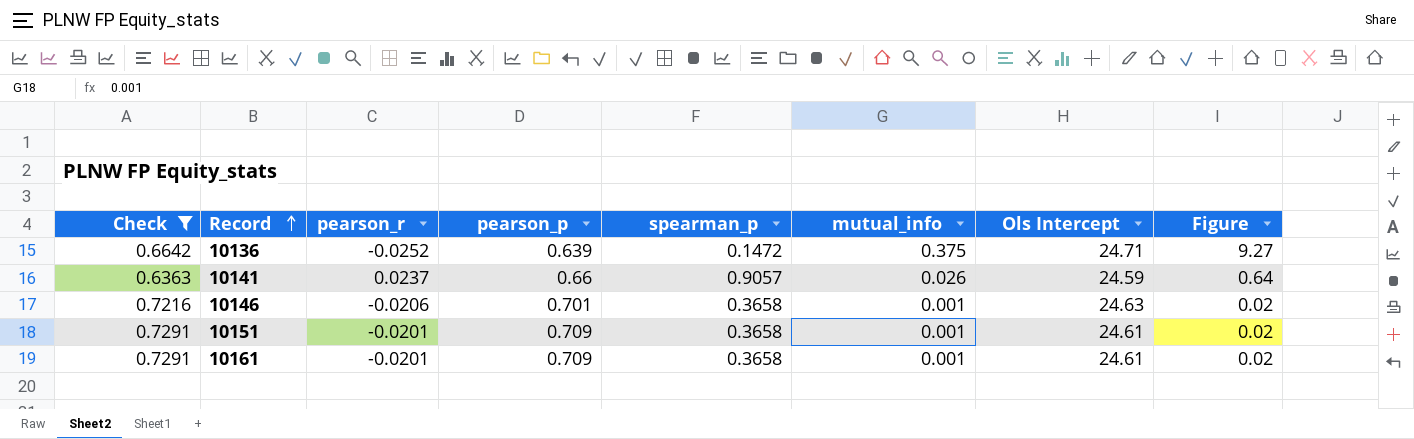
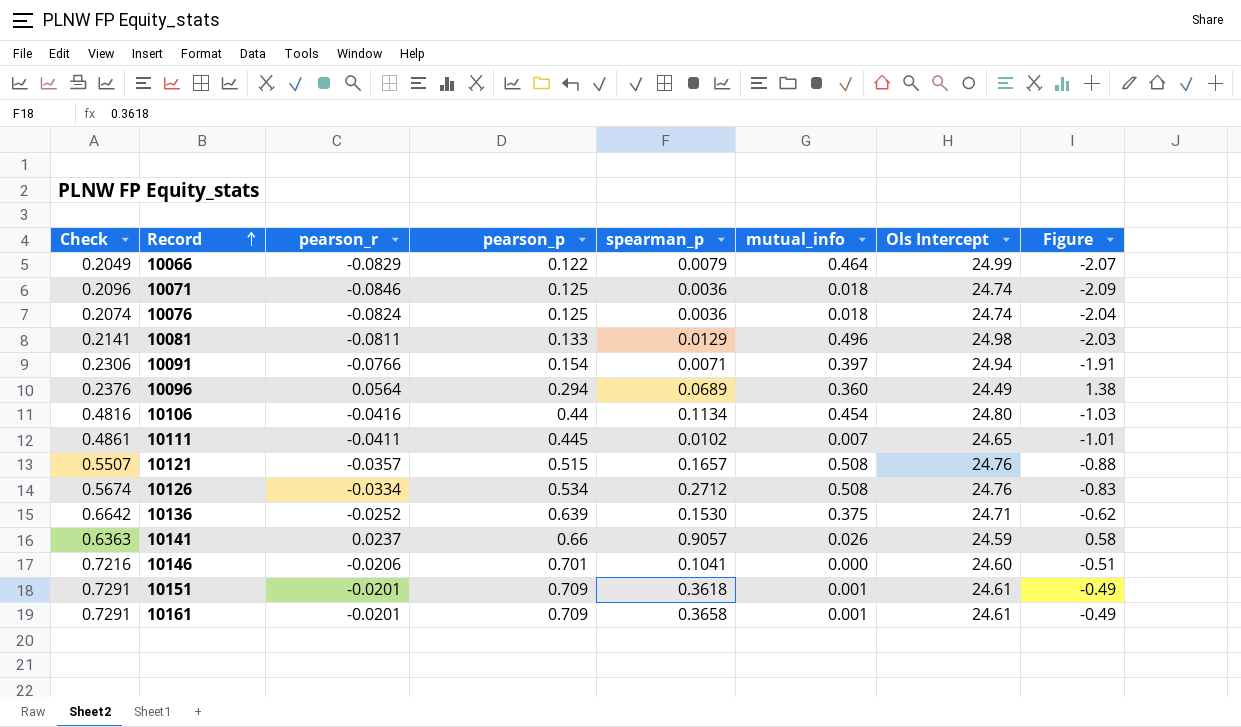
filter: Check >= 0.6363 -> none
column Figure | formula: [mutual_info] * [Ols Intercept] -> [pearson_r] * [Ols Intercept]
10136 | spearman_p: 0.1472 -> 0.1530
10146 | spearman_p: 0.3658 -> 0.1041
10146 | mutual_info: 0.001 -> 0.000
10146 | Ols Intercept: 24.63 -> 24.60
10151 | spearman_p: 0.3658 -> 0.3618

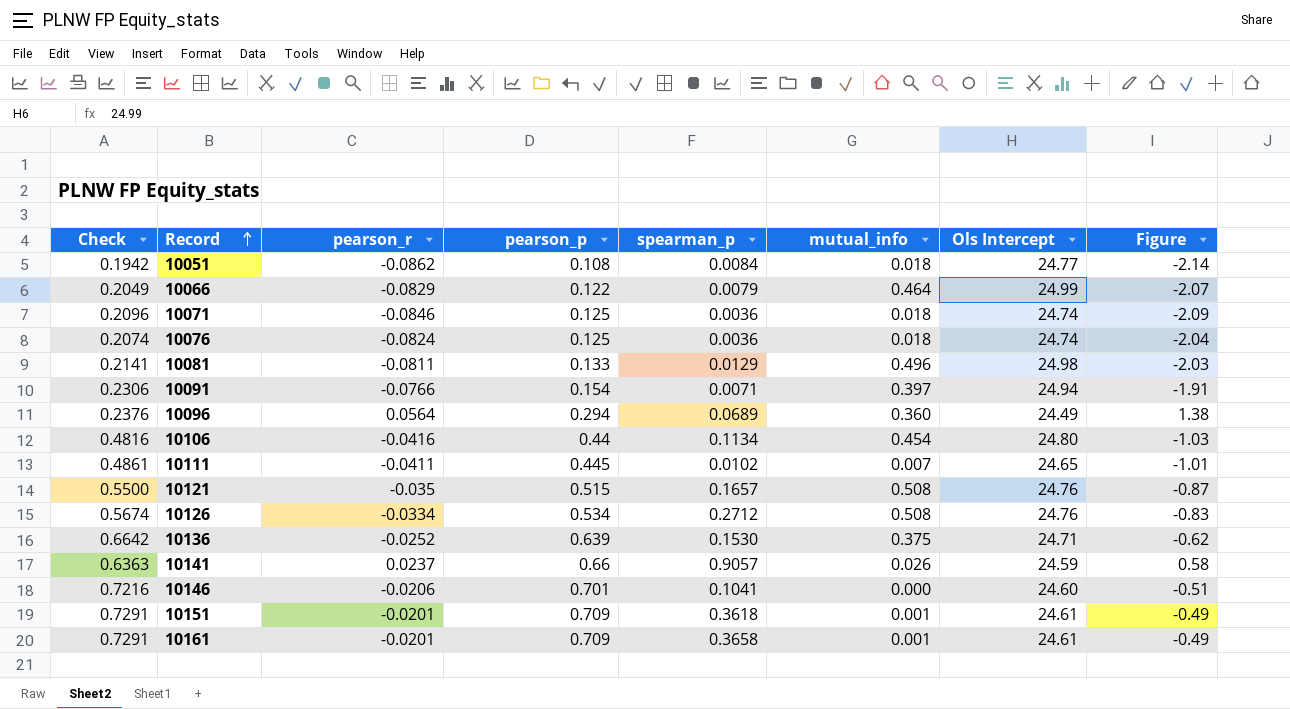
row 10051: none -> 0.1942 | -0.0862 | 0.108 | 0.0084 | 0.018 | 24.77 | -2.14
10121 | Check: 0.5507 -> 0.5500
10121 | pearson_r: -0.0357 -> -0.035
10121 | Figure: -0.88 -> -0.87

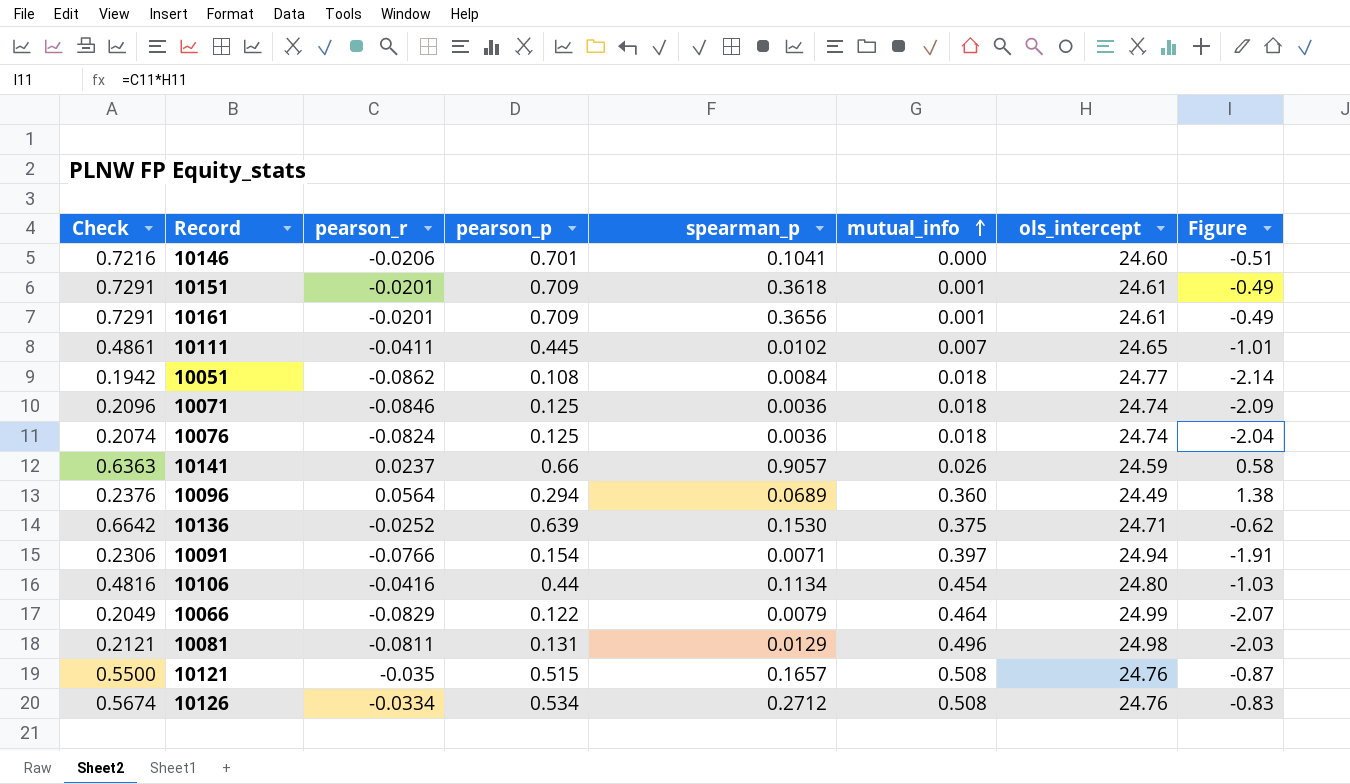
row order: Record ascending -> mutual_info ascending
column name: Ols Intercept -> ols_intercept
10161 | spearman_p: 0.3658 -> 0.3656
10081 | Check: 0.2141 -> 0.2121
10081 | pearson_p: 0.133 -> 0.131

